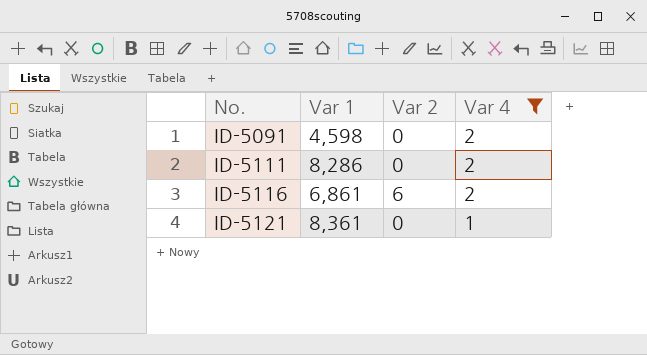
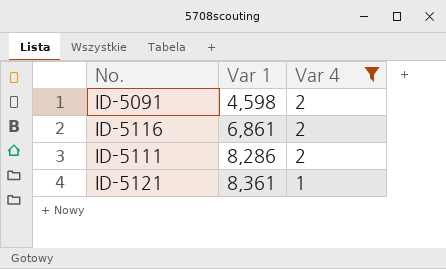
row order: No. ascending -> Var 1 ascending
column Var 2 | position: 3 -> none

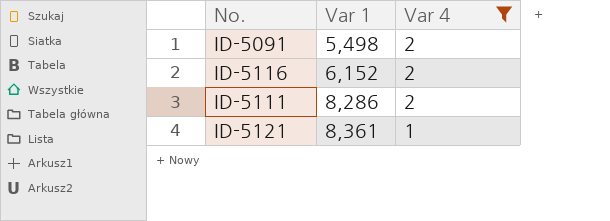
ID-5091 | Var 1: 4,598 -> 5,498
ID-5116 | Var 1: 6,861 -> 6,152

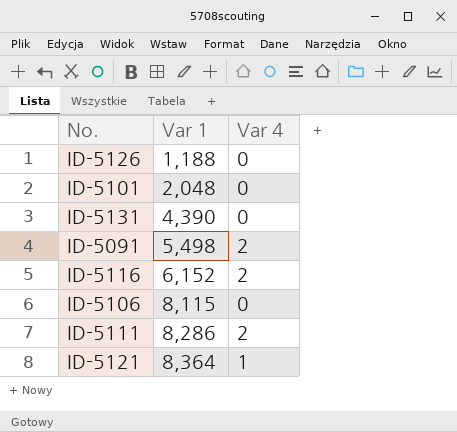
filter: Var 4 != 0 -> none
ID-5121 | Var 1: 8,361 -> 8,364

